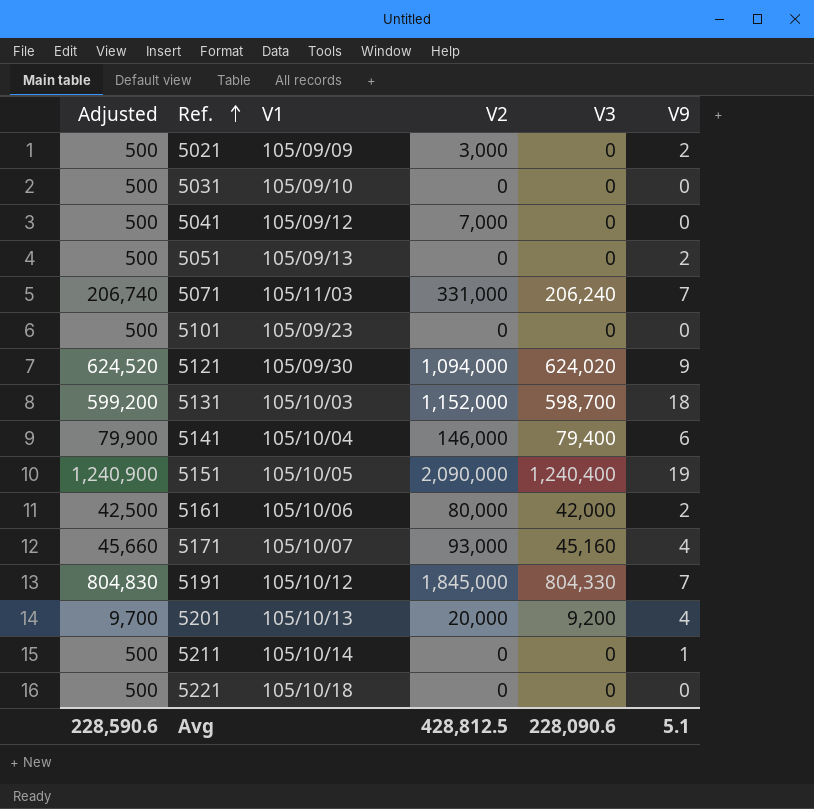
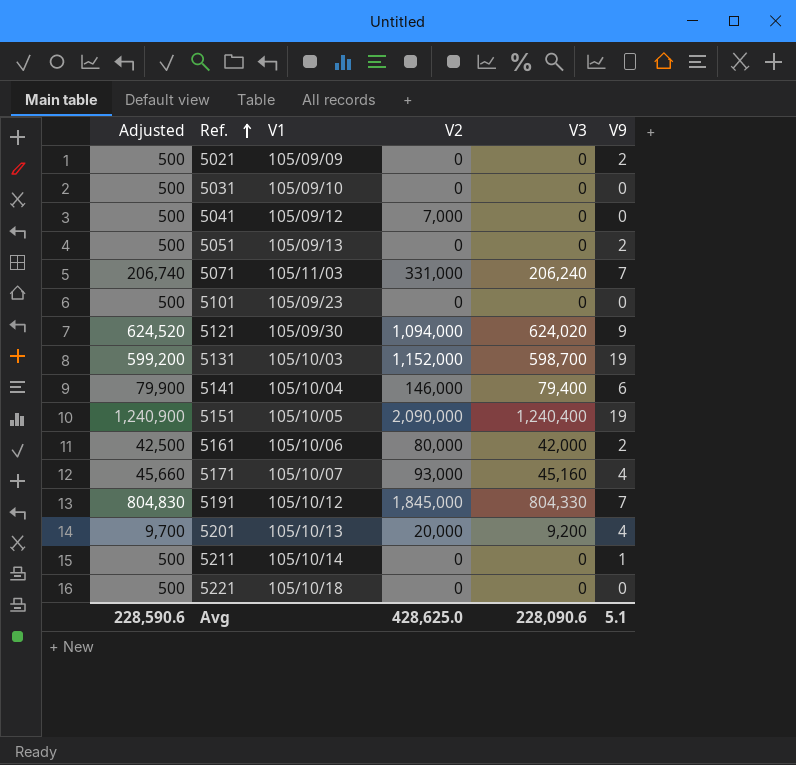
5021 | V2: 3,000 -> 0
5131 | V9: 18 -> 19
Avg | V2: 428,812.5 -> 428,625.0

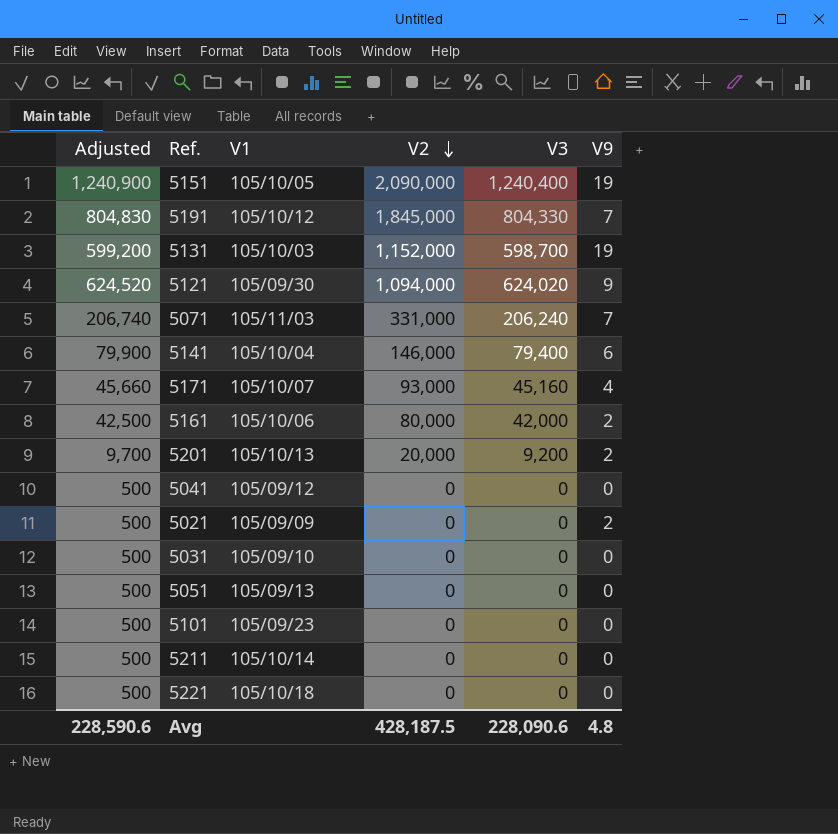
row order: Ref. ascending -> V2 descending
5201 | V9: 4 -> 2
5041 | V2: 7,000 -> 0
5051 | V9: 2 -> 0
5211 | V9: 1 -> 0
Avg | V2: 428,625.0 -> 428,187.5
Avg | V9: 5.1 -> 4.8

